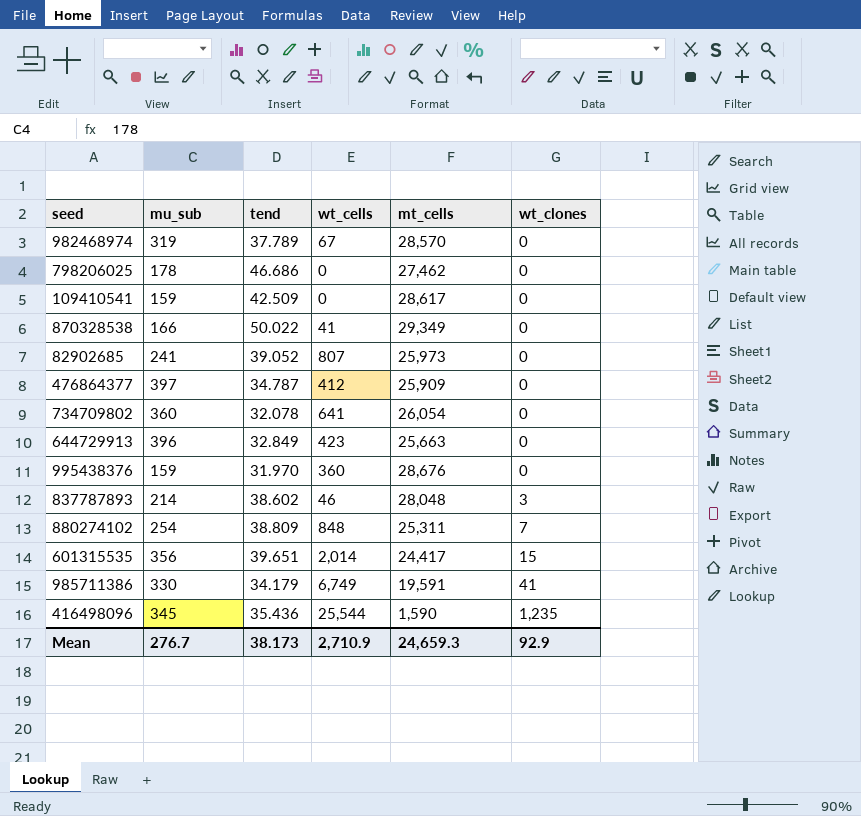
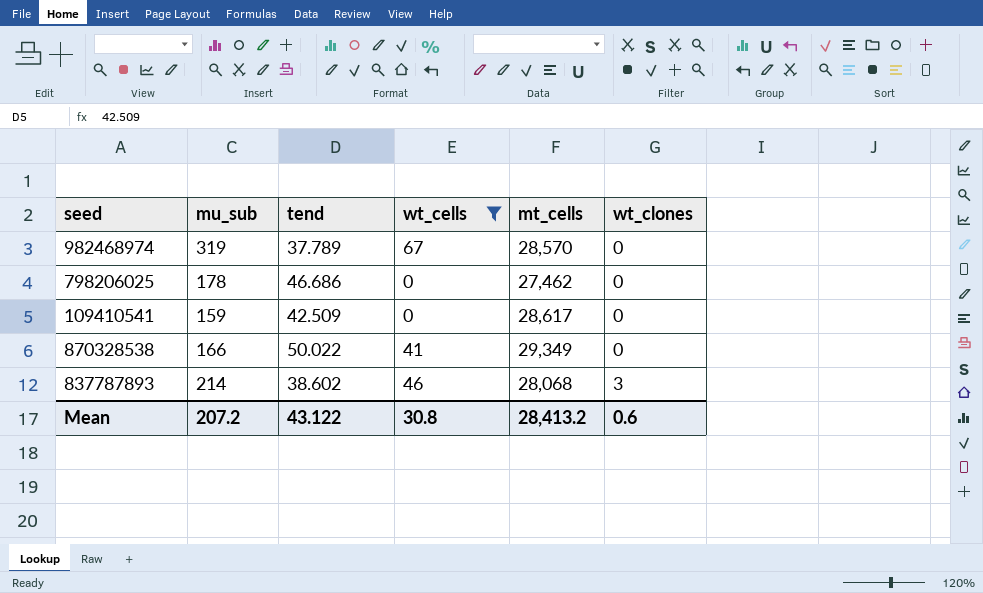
filter: none -> wt_cells <= 67
837787893 | mt_cells: 28,048 -> 28,068
Mean | mu_sub: 276.7 -> 207.2
Mean | tend: 38.173 -> 43.122
Mean | wt_cells: 2,710.9 -> 30.8
Mean | mt_cells: 24,659.3 -> 28,413.2
Mean | wt_clones: 92.9 -> 0.6

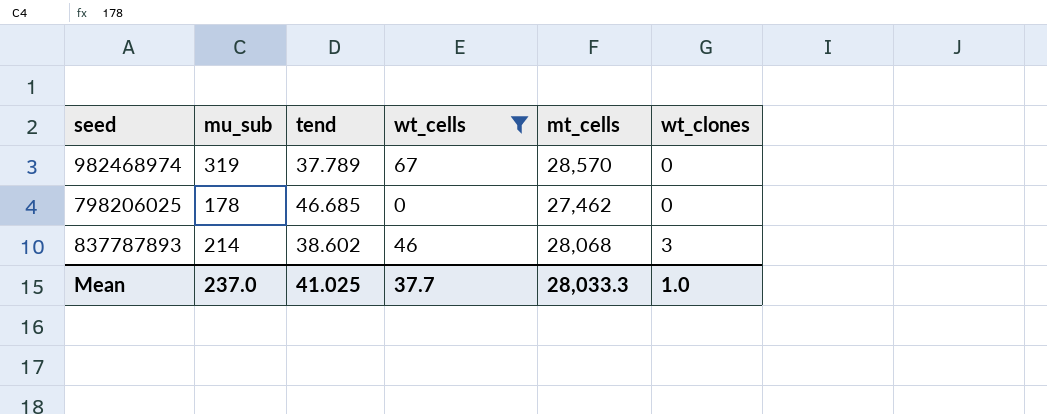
row 109410541: 159 | 42.509 | 0 | 28,617 | 0 -> none
row 870328538: 166 | 50.022 | 41 | 29,349 | 0 -> none
798206025 | tend: 46.686 -> 46.685
Mean | mu_sub: 207.2 -> 237.0
Mean | tend: 43.122 -> 41.025
Mean | wt_cells: 30.8 -> 37.7
Mean | mt_cells: 28,413.2 -> 28,033.3
Mean | wt_clones: 0.6 -> 1.0

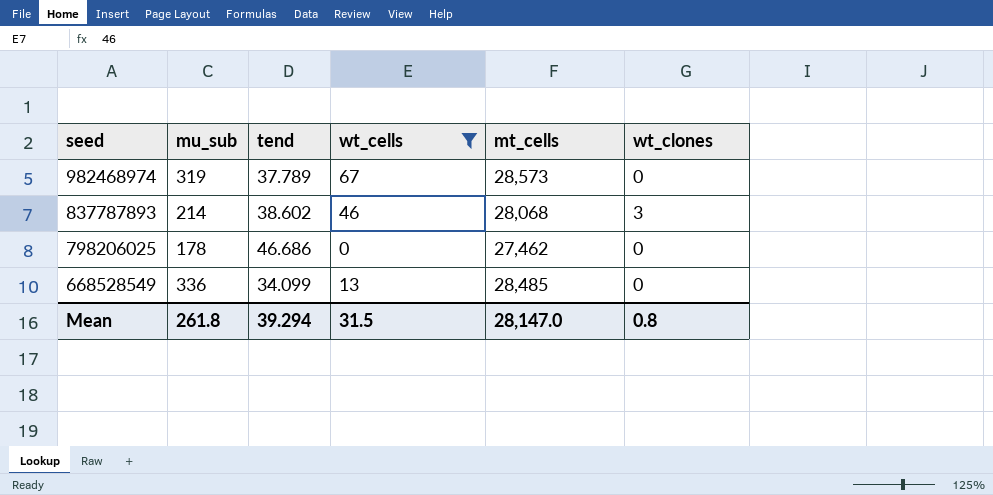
row order: wt_clones ascending -> seed descending
982468974 | mt_cells: 28,570 -> 28,573
798206025 | tend: 46.685 -> 46.686
row 668528549: none -> 336 | 34.099 | 13 | 28,485 | 0
Mean | mu_sub: 237.0 -> 261.8
Mean | tend: 41.025 -> 39.294
Mean | wt_cells: 37.7 -> 31.5
Mean | mt_cells: 28,033.3 -> 28,147.0
Mean | wt_clones: 1.0 -> 0.8

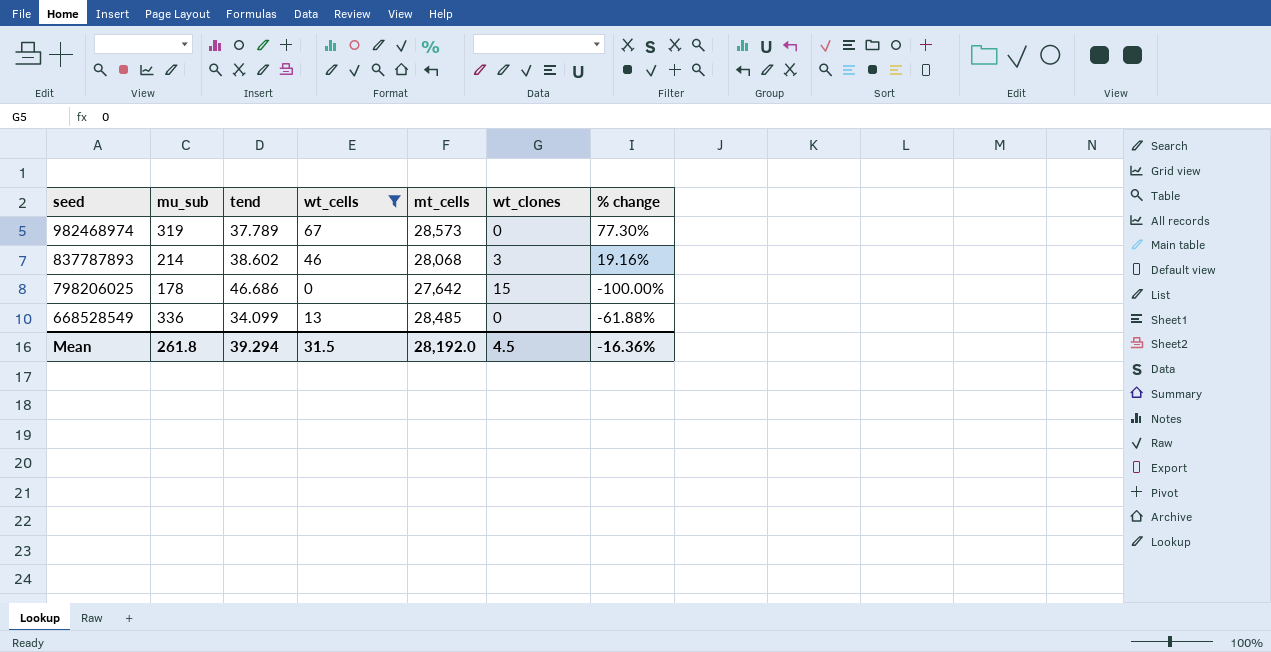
column % change | formula: none -> ([wt_cells] - [tend]) / [tend]
798206025 | mt_cells: 27,462 -> 27,642
798206025 | wt_clones: 0 -> 15
Mean | mt_cells: 28,147.0 -> 28,192.0
Mean | wt_clones: 0.8 -> 4.5

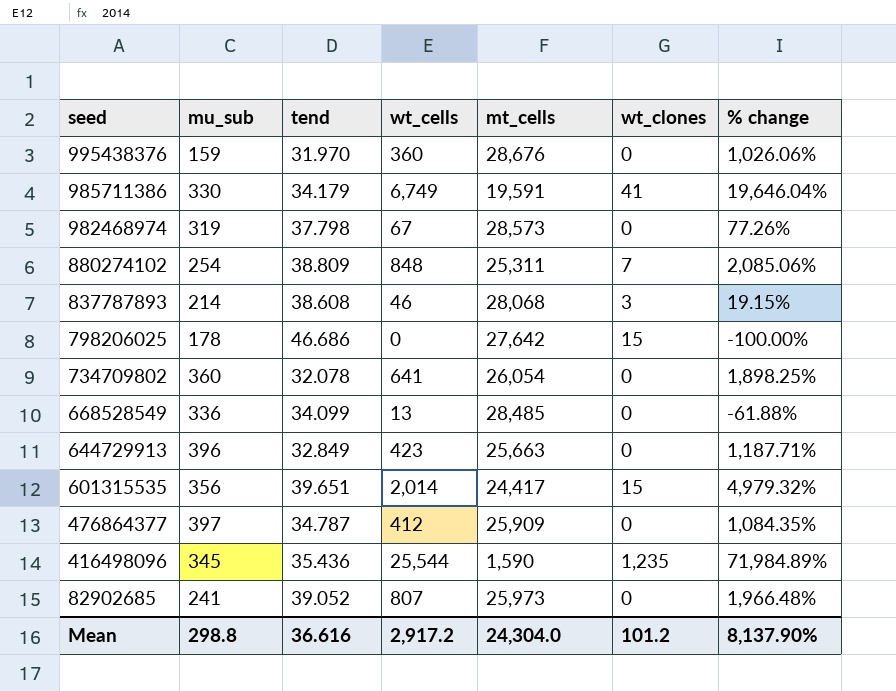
filter: wt_cells <= 67 -> none
982468974 | tend: 37.789 -> 37.798
982468974 | % change: 77.30% -> 77.26%
837787893 | tend: 38.602 -> 38.608
837787893 | % change: 19.16% -> 19.15%
Mean | mu_sub: 261.8 -> 298.8
Mean | tend: 39.294 -> 36.616
Mean | wt_cells: 31.5 -> 2,917.2
Mean | mt_cells: 28,192.0 -> 24,304.0
Mean | wt_clones: 4.5 -> 101.2
Mean | % change: -16.36% -> 8,137.90%

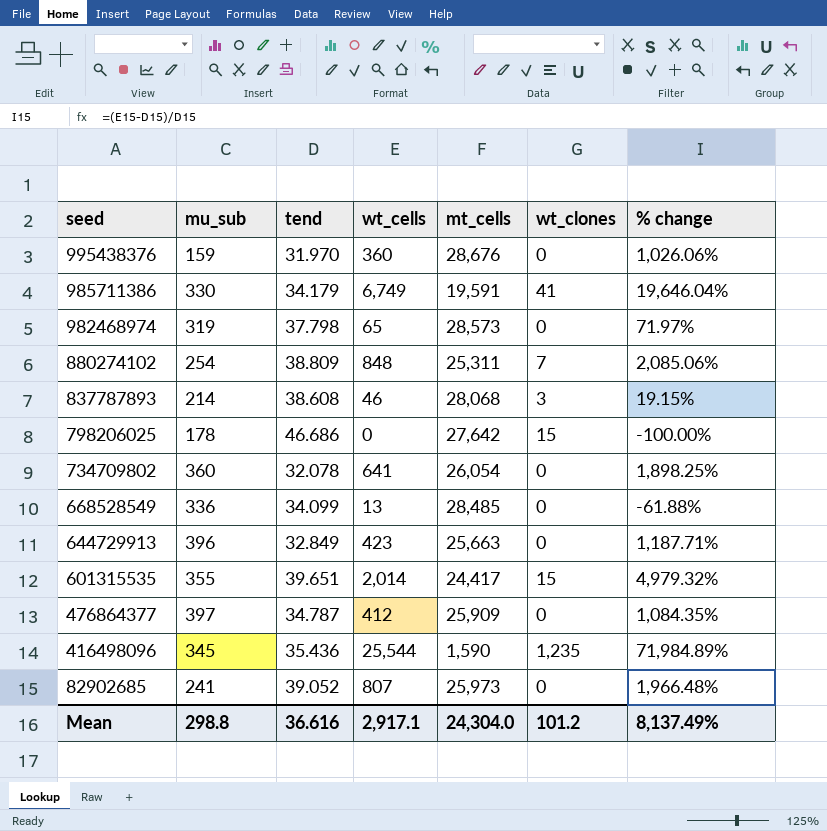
982468974 | wt_cells: 67 -> 65
982468974 | % change: 77.26% -> 71.97%
601315535 | mu_sub: 356 -> 355
Mean | wt_cells: 2,917.2 -> 2,917.1
Mean | % change: 8,137.90% -> 8,137.49%

